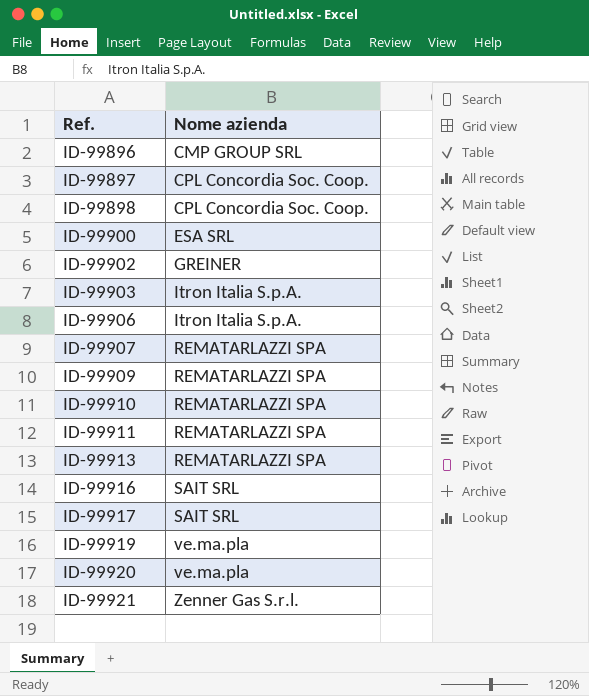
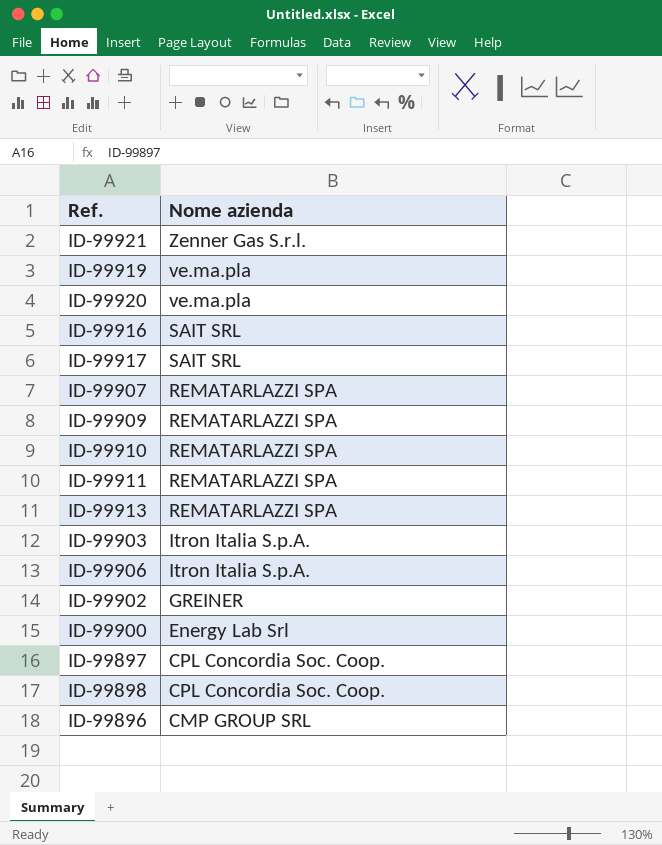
row order: Ref. ascending -> Nome azienda descending
ID-99900 | Nome azienda: ESA SRL -> Energy Lab Srl

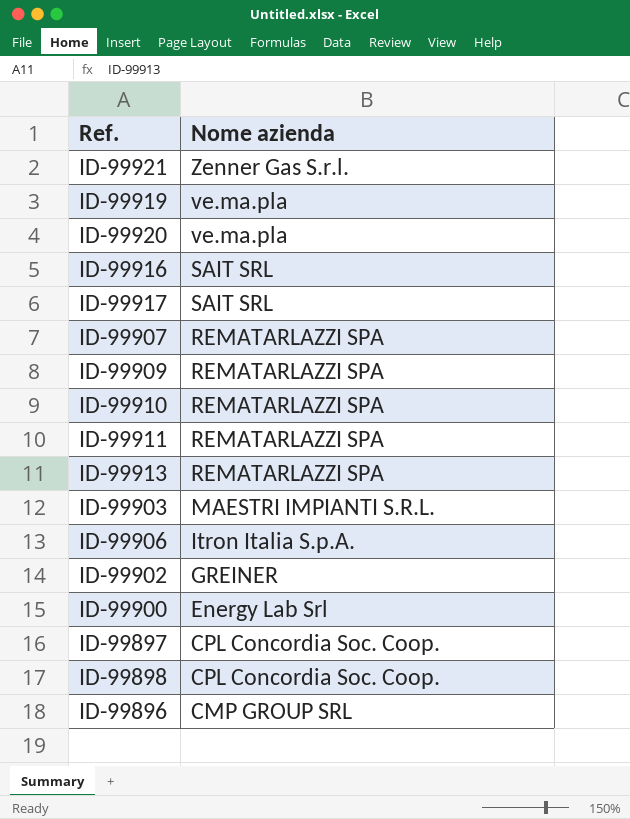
ID-99903 | Nome azienda: Itron Italia S.p.A. -> MAESTRI IMPIANTI S.R.L.

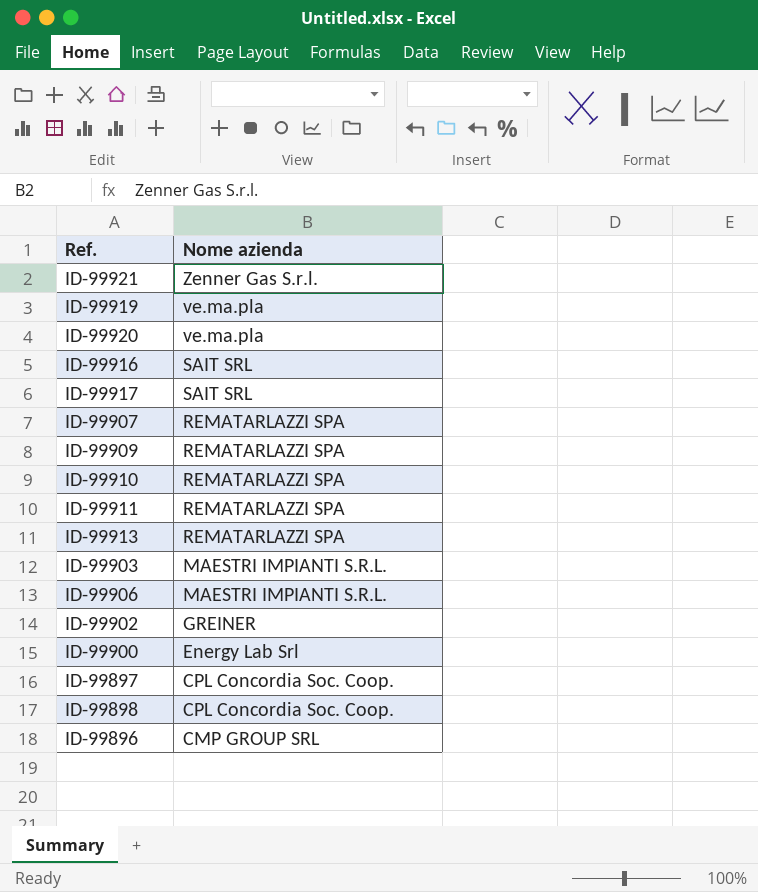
ID-99906 | Nome azienda: Itron Italia S.p.A. -> MAESTRI IMPIANTI S.R.L.

